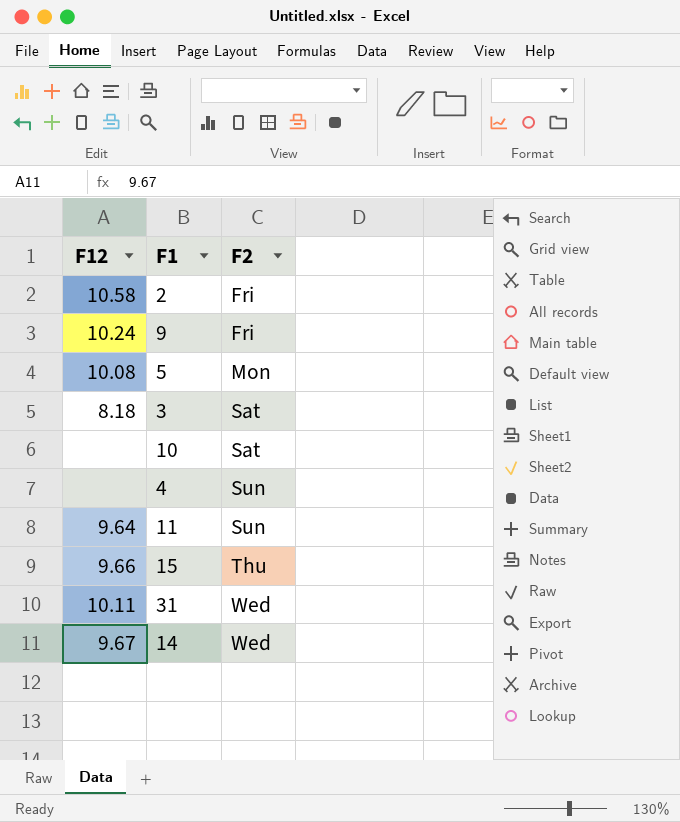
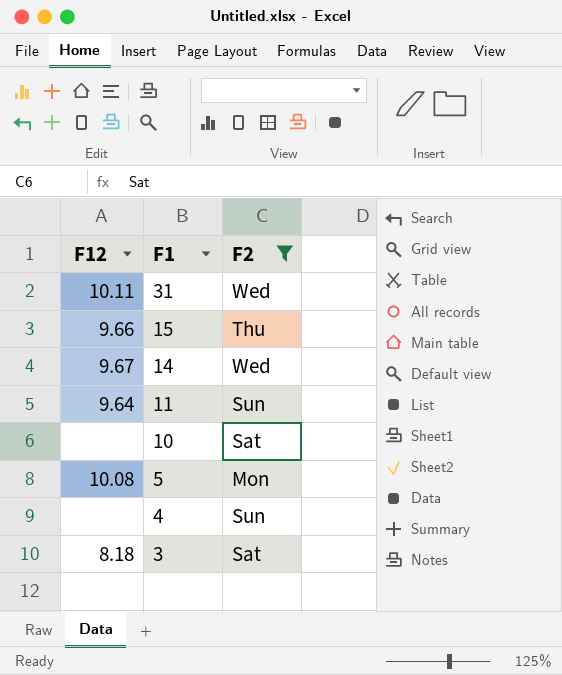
filter: none -> F2 != Fri
row order: F2 ascending -> F1 descending

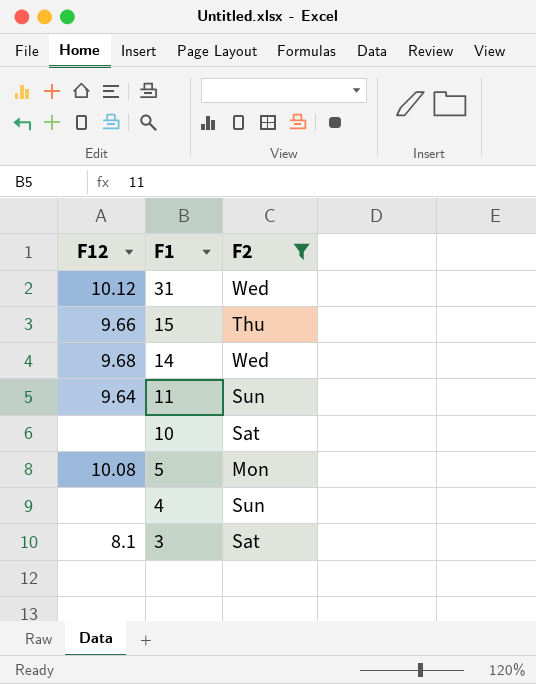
31 | F12: 10.11 -> 10.12
14 | F12: 9.67 -> 9.68
3 | F12: 8.18 -> 8.1

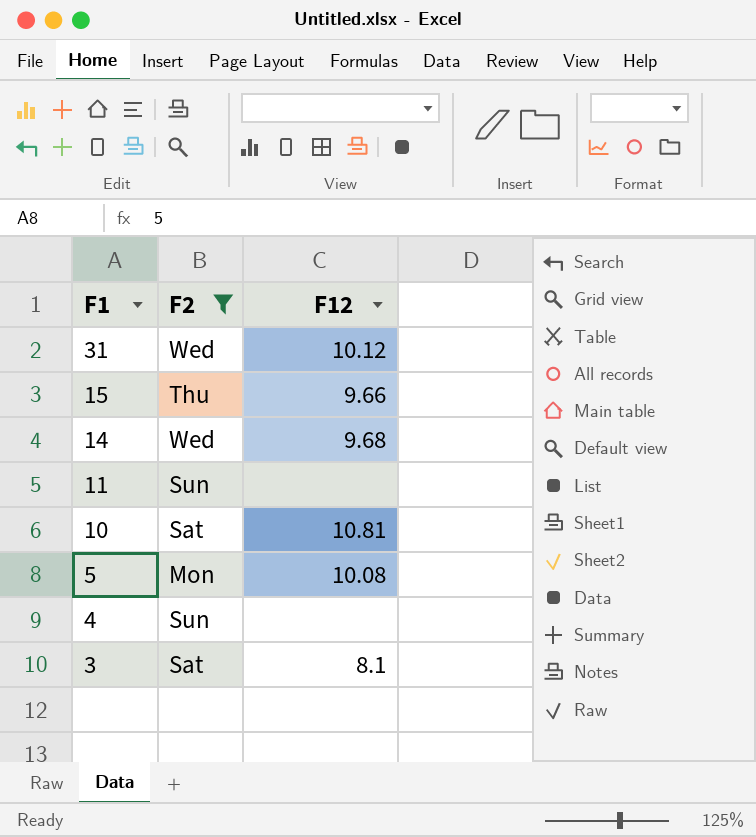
column F12 | position: 1 -> 3
11 | F12: 9.64 -> none
10 | F12: none -> 10.81

